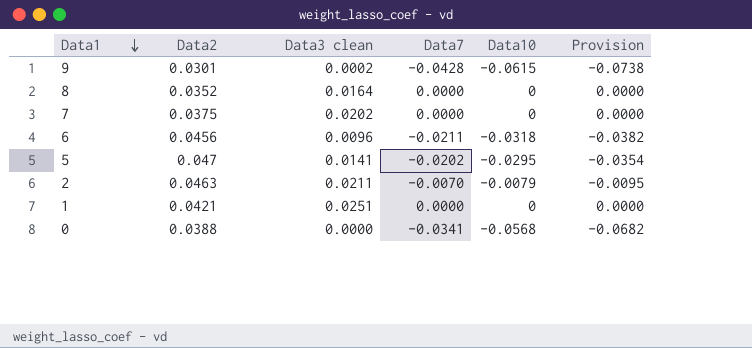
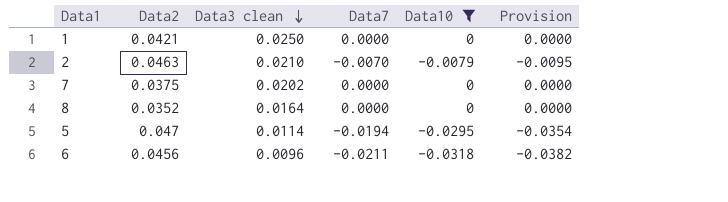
filter: none -> Data10 >= -0.0318
row order: Data1 descending -> Data3 clean descending
1 | Data3 clean: 0.0251 -> 0.0250
2 | Data3 clean: 0.0211 -> 0.0210
5 | Data3 clean: 0.0141 -> 0.0114
5 | Data7: -0.0202 -> -0.0194

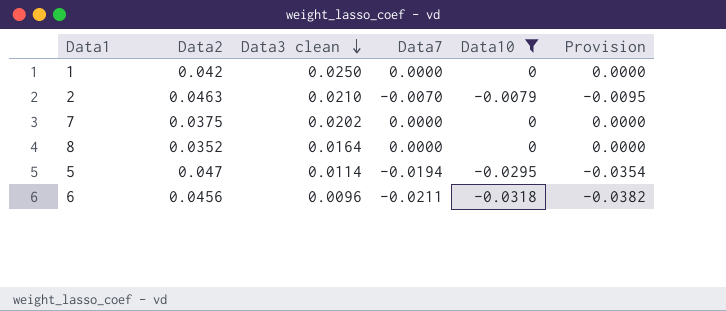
1 | Data2: 0.0421 -> 0.042

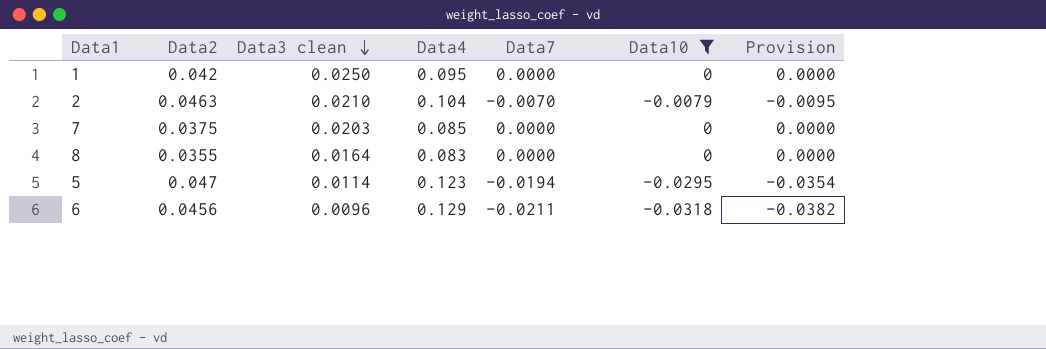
column Data4 | position: none -> 4
7 | Data3 clean: 0.0202 -> 0.0203
8 | Data2: 0.0352 -> 0.0355

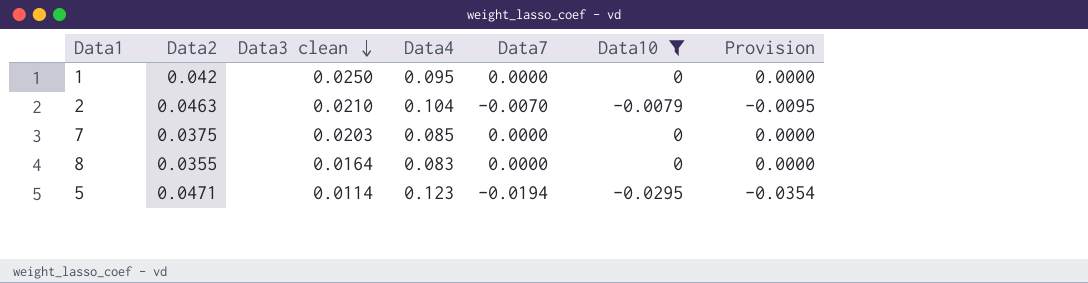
row 6: 0.0456 | 0.0096 | 0.129 | -0.0211 | -0.0318 | -0.0382 -> none
5 | Data2: 0.047 -> 0.0471

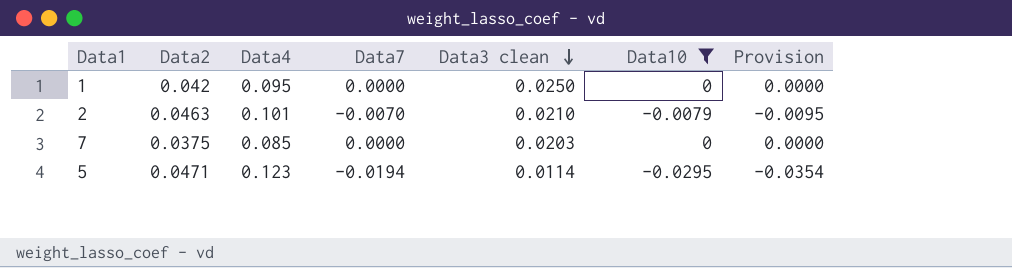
column Data3 clean | position: 3 -> 5
row 8: 0.0355 | 0.0164 | 0.083 | 0.0000 | 0 | 0.0000 -> none
2 | Data4: 0.104 -> 0.101

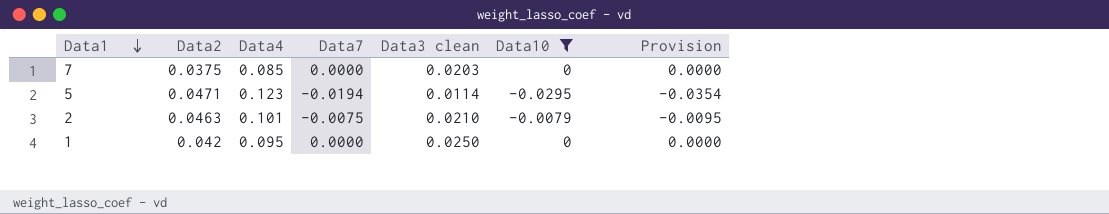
row order: Data3 clean descending -> Data1 descending
2 | Data7: -0.0070 -> -0.0075

